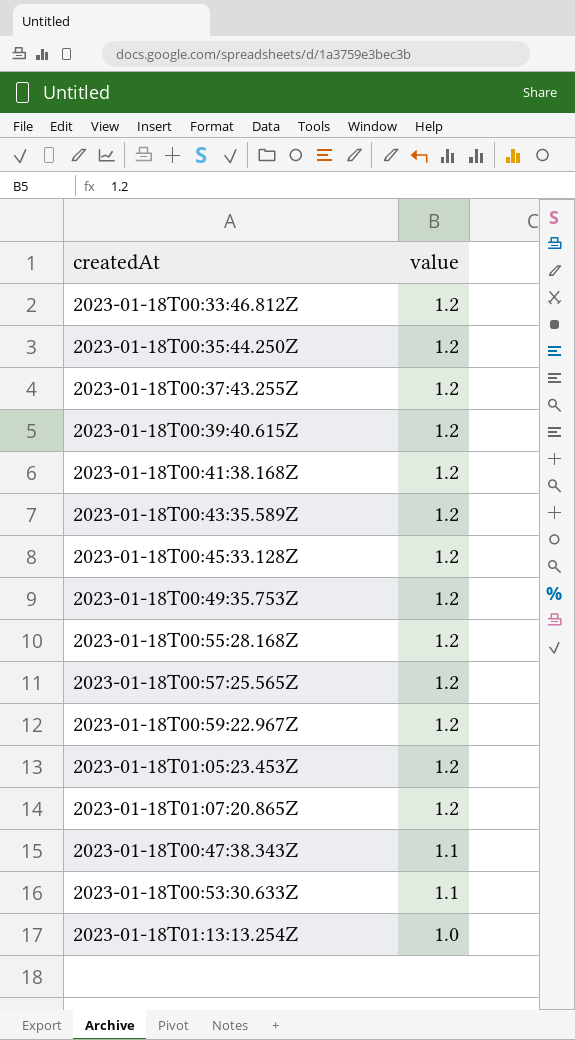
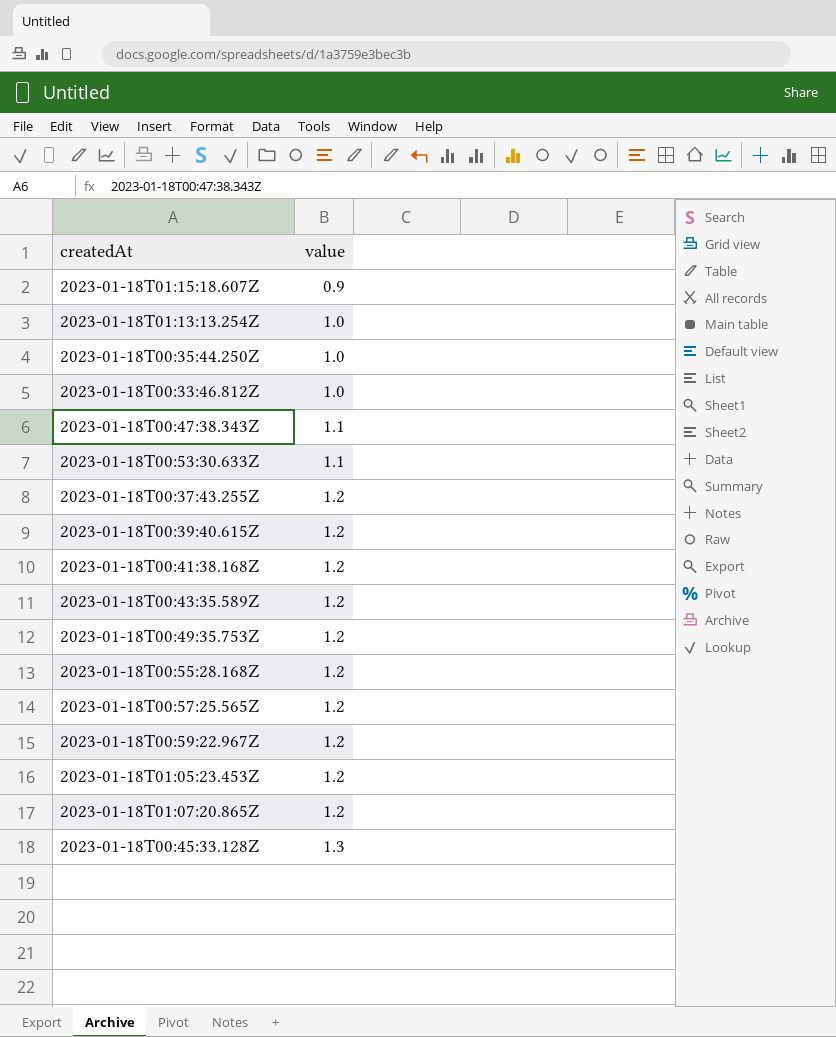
row order: value descending -> value ascending
row 2023-01-18T01:15:18.607Z: none -> 0.9
2023-01-18T00:35:44.250Z | value: 1.2 -> 1.0
2023-01-18T00:33:46.812Z | value: 1.2 -> 1.0
2023-01-18T00:45:33.128Z | value: 1.2 -> 1.3

